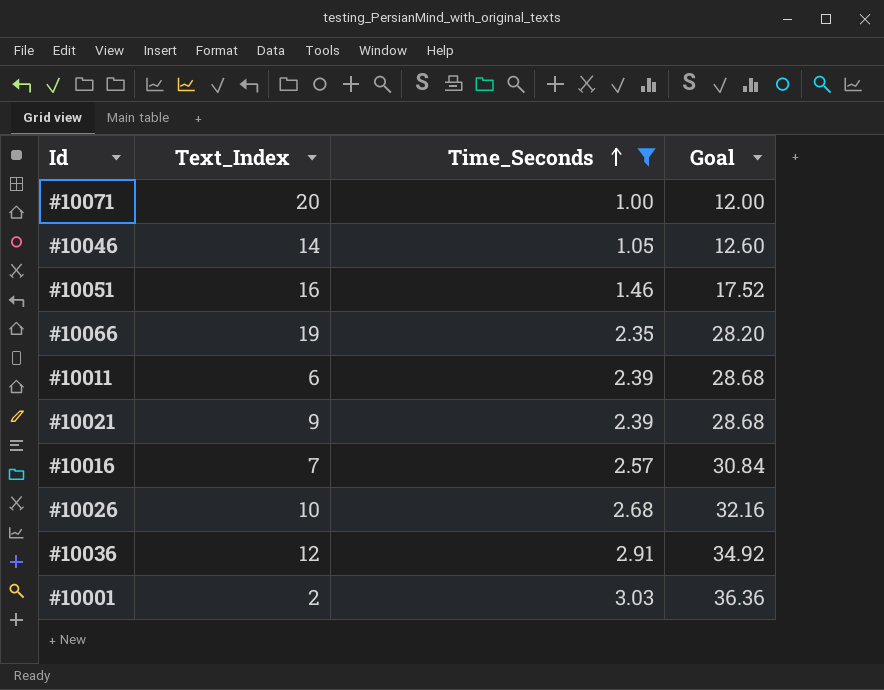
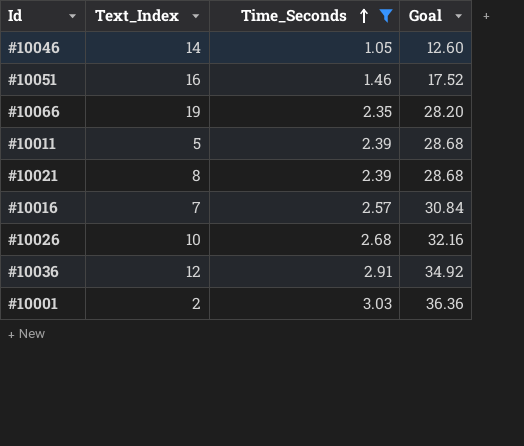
row #10071: 20 | 1.00 | 12.00 -> none
#10011 | Text_Index: 6 -> 5
#10021 | Text_Index: 9 -> 8

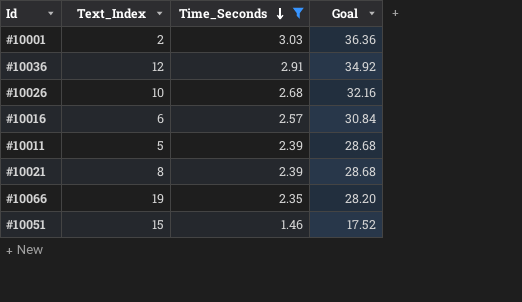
row order: Time_Seconds ascending -> Time_Seconds descending
row #10046: 14 | 1.05 | 12.60 -> none
#10016 | Text_Index: 7 -> 6
#10051 | Text_Index: 16 -> 15

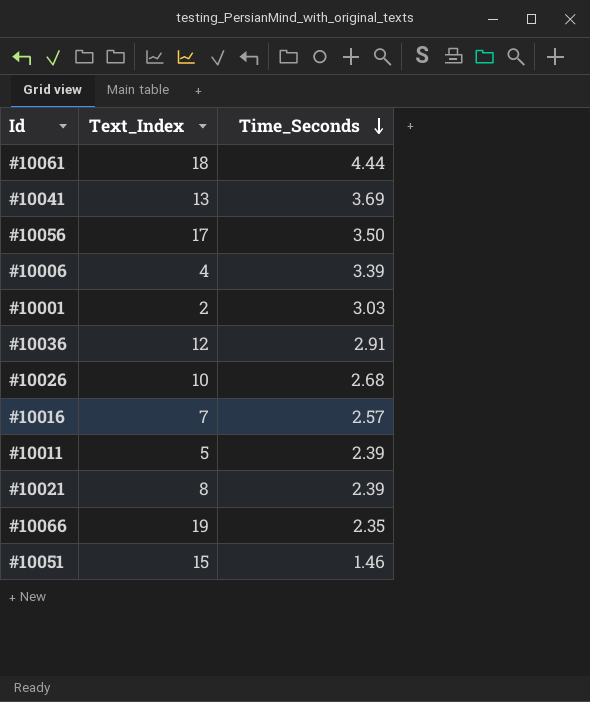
filter: Time_Seconds <= 3.03 -> none
column Goal | formula: [Time_Seconds] * 12 -> none
#10016 | Text_Index: 6 -> 7

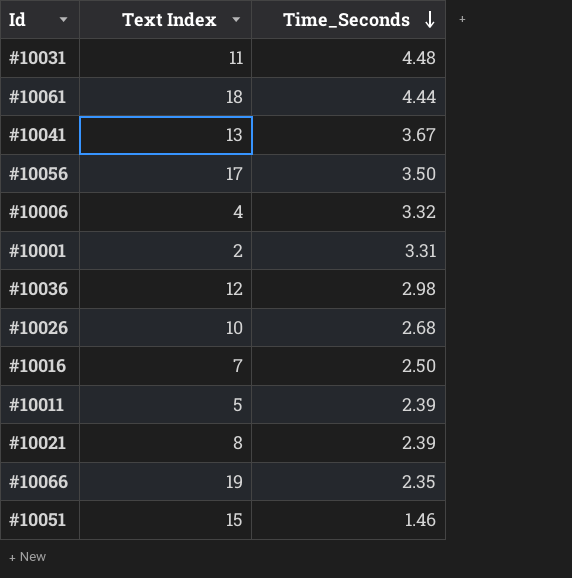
column name: Text_Index -> Text Index
row #10031: none -> 11 | 4.48
#10041 | Time_Seconds: 3.69 -> 3.67
#10006 | Time_Seconds: 3.39 -> 3.32
#10001 | Time_Seconds: 3.03 -> 3.31
#10036 | Time_Seconds: 2.91 -> 2.98
#10016 | Time_Seconds: 2.57 -> 2.50

